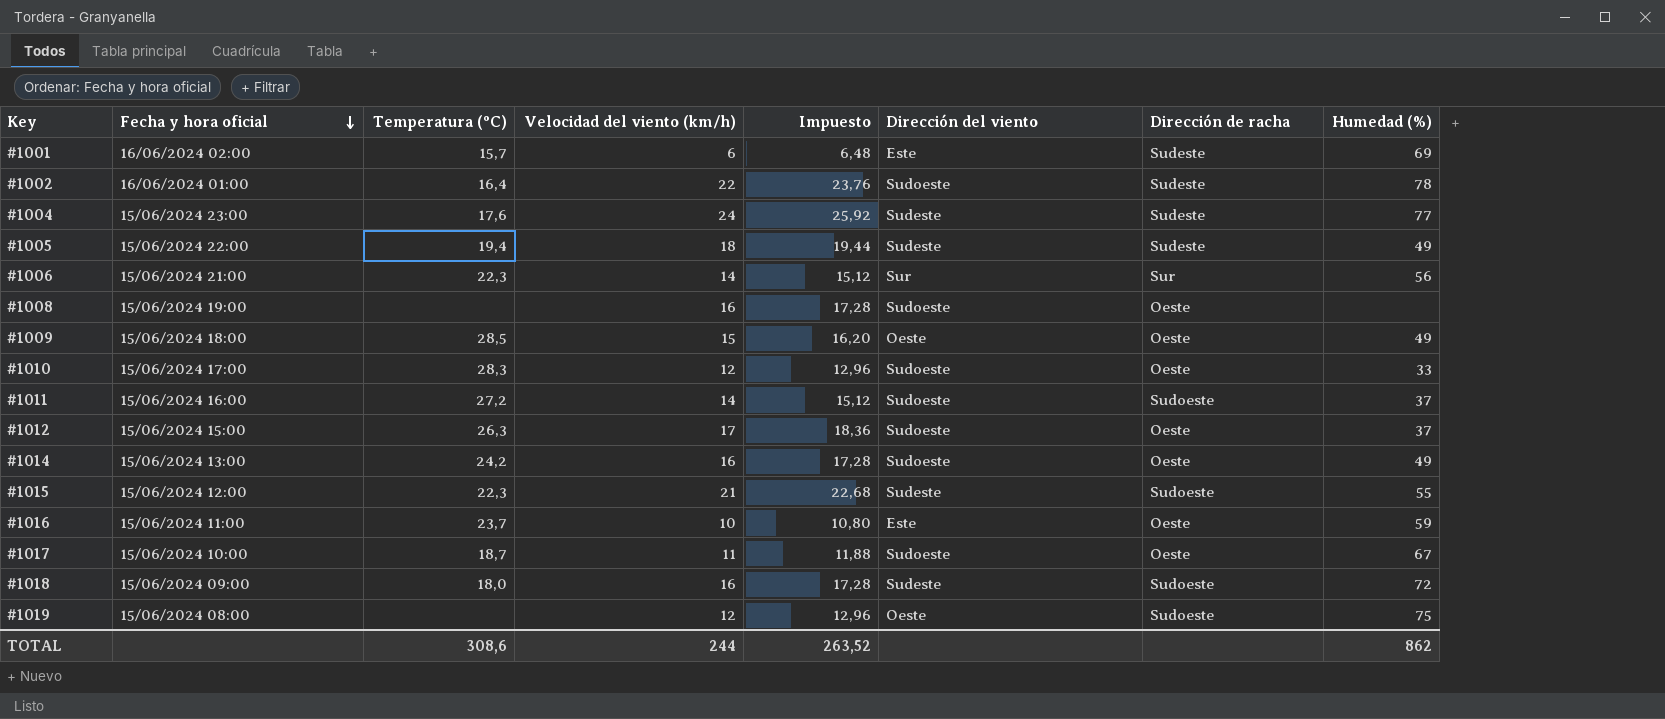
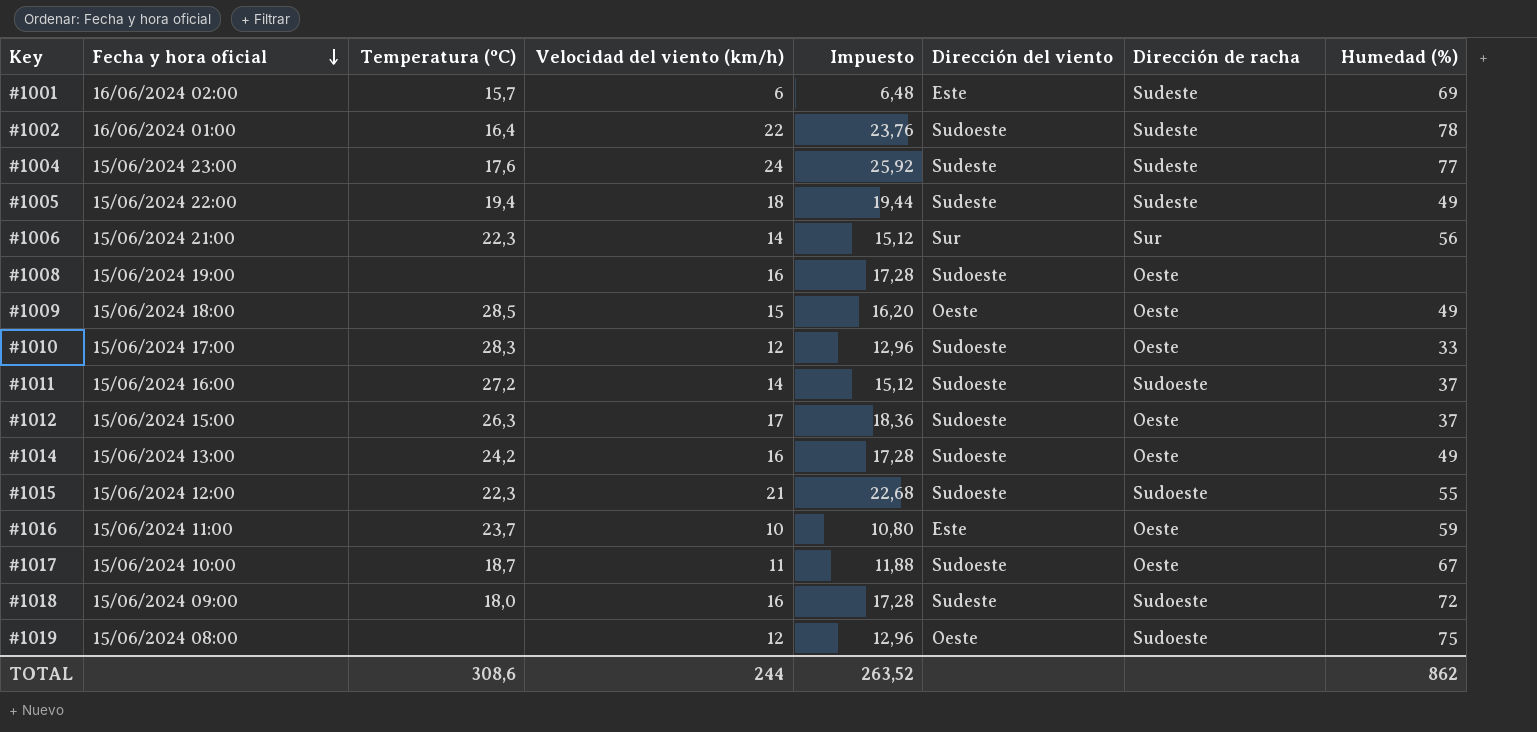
#1015 | Dirección del viento: Sudeste -> Sudoeste

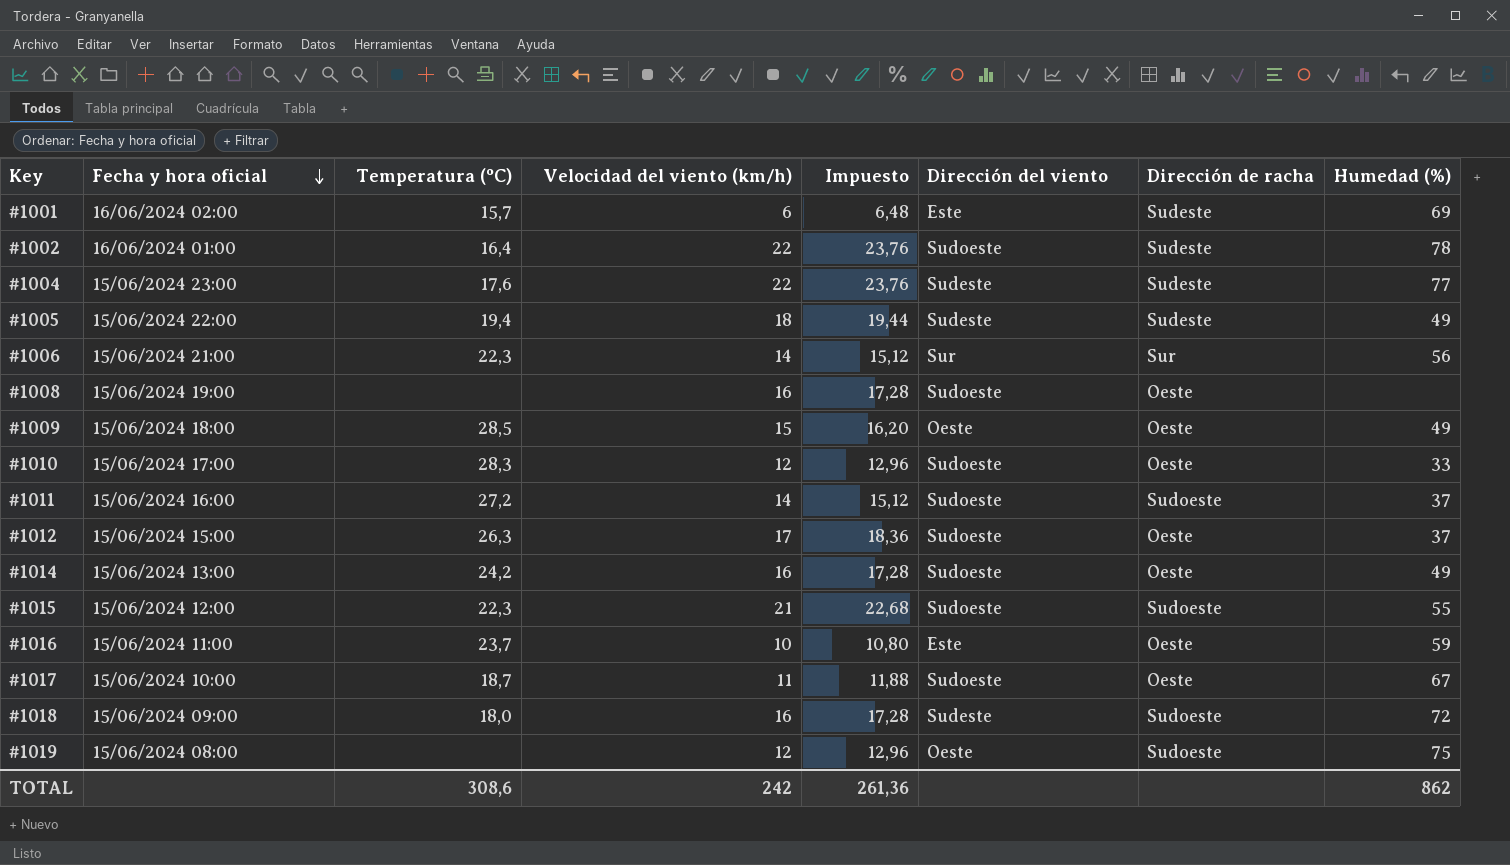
#1004 | Velocidad del viento (km/h): 24 -> 22
#1004 | Impuesto: 25,92 -> 23,76
TOTAL | Velocidad del viento (km/h): 244 -> 242
TOTAL | Impuesto: 263,52 -> 261,36

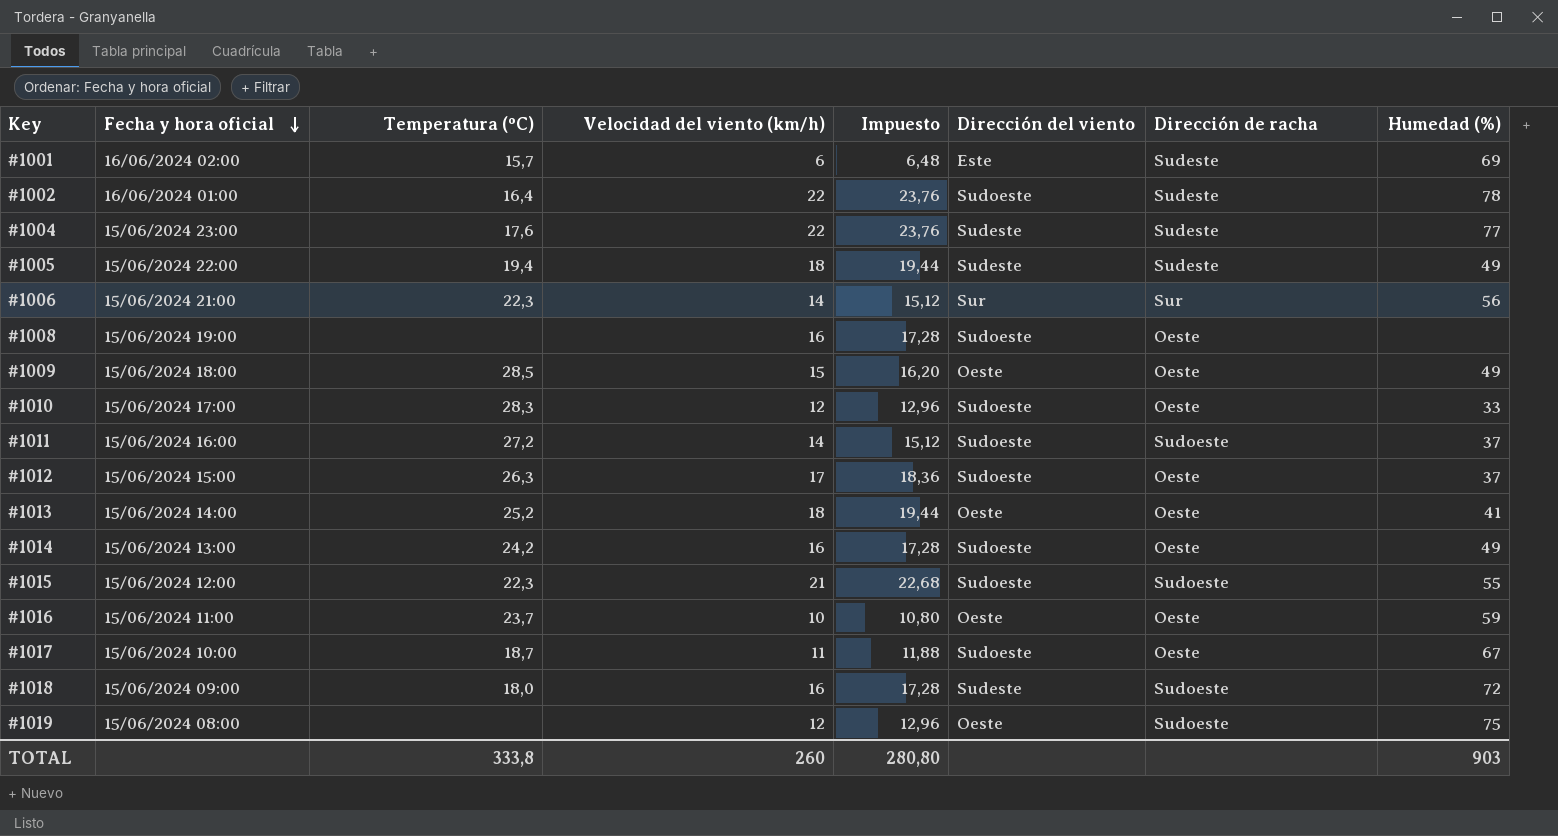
row #1013: none -> 15/06/2024 14:00 | 25,2 | 18 | 19,44 | Oeste | Oeste | 41
#1016 | Dirección del viento: Este -> Oeste
TOTAL | Temperatura (ºC): 308,6 -> 333,8
TOTAL | Velocidad del viento (km/h): 242 -> 260
TOTAL | Impuesto: 261,36 -> 280,80
TOTAL | Humedad (%): 862 -> 903

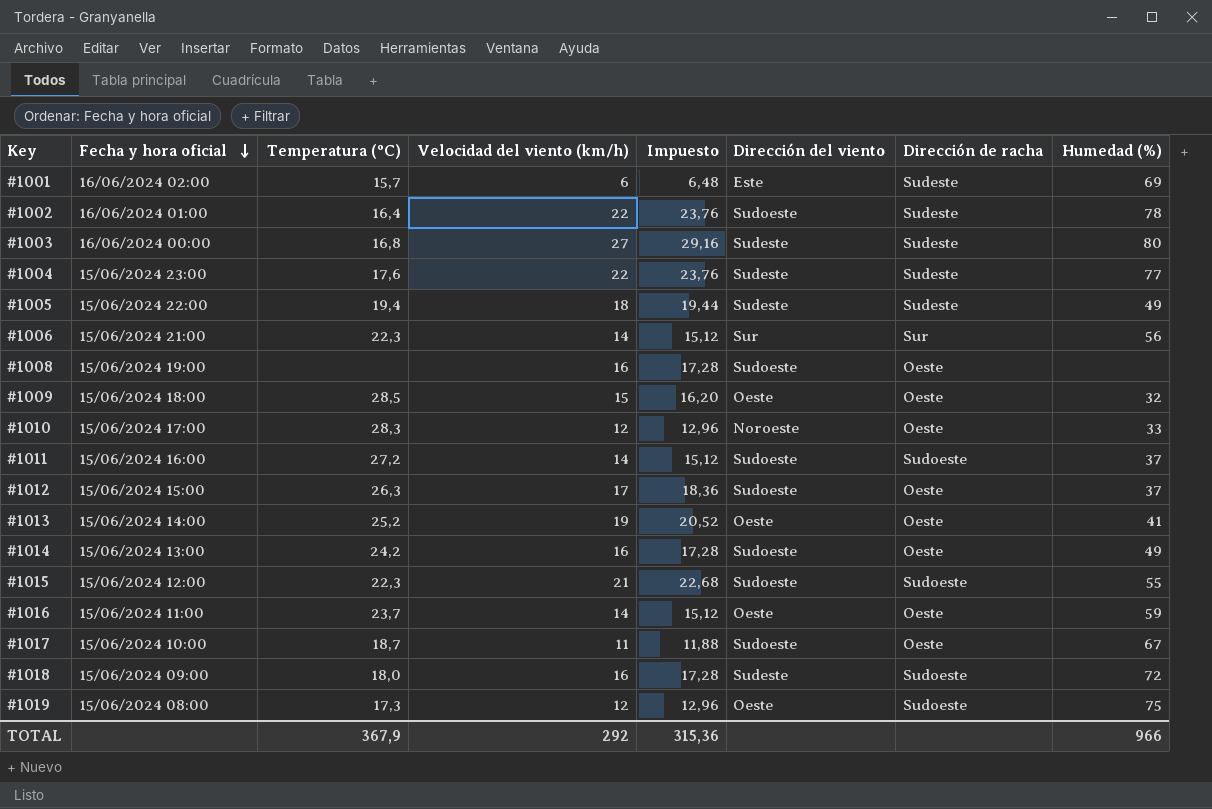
row #1003: none -> 16/06/2024 00:00 | 16,8 | 27 | 29,16 | Sudeste | Sudeste | 80
#1009 | Humedad (%): 49 -> 32
#1010 | Dirección del viento: Sudoeste -> Noroeste
#1013 | Velocidad del viento (km/h): 18 -> 19
#1013 | Impuesto: 19,44 -> 20,52
#1016 | Velocidad del viento (km/h): 10 -> 14
#1016 | Impuesto: 10,80 -> 15,12
#1019 | Temperatura (ºC): none -> 17,3
TOTAL | Temperatura (ºC): 333,8 -> 367,9
TOTAL | Velocidad del viento (km/h): 260 -> 292
TOTAL | Impuesto: 280,80 -> 315,36
TOTAL | Humedad (%): 903 -> 966

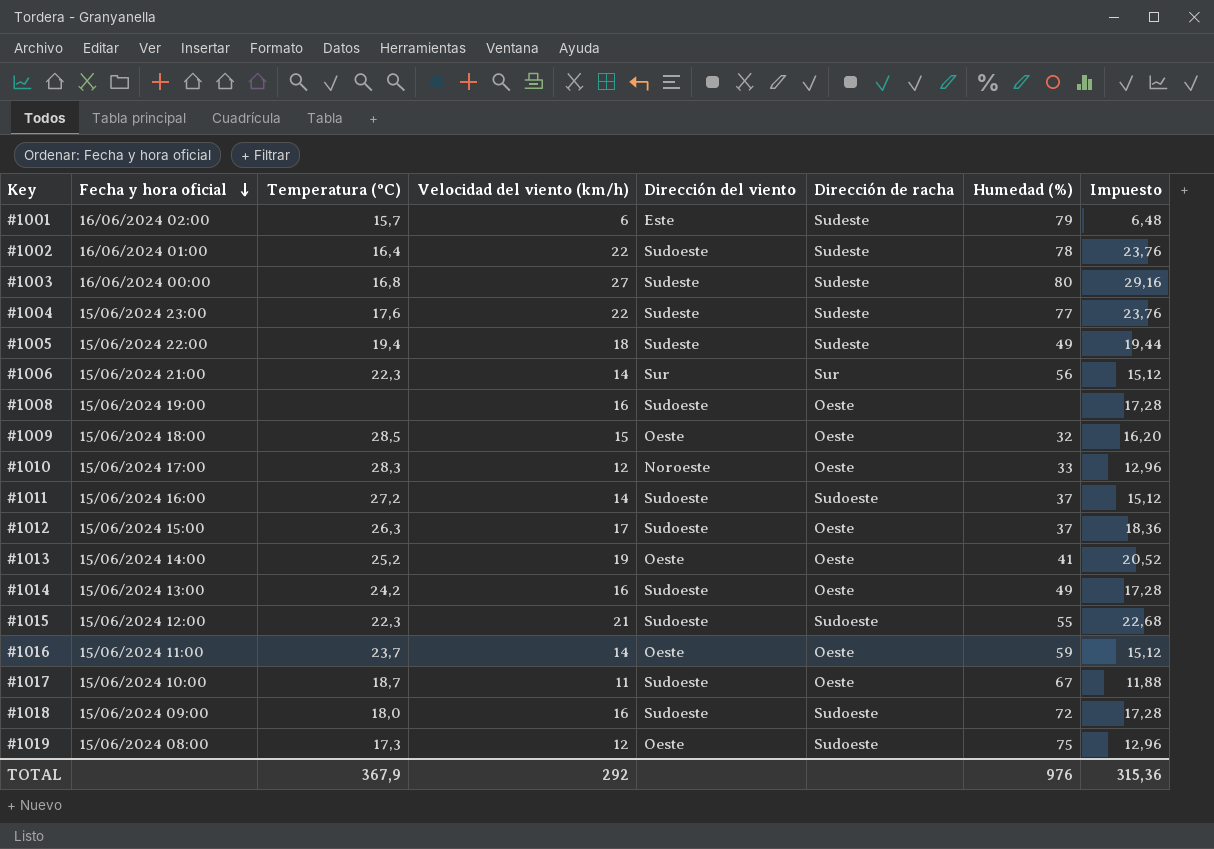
column Impuesto | position: 5 -> 8
#1001 | Humedad (%): 69 -> 79
#1018 | Dirección del viento: Sudeste -> Sudoeste
TOTAL | Humedad (%): 966 -> 976

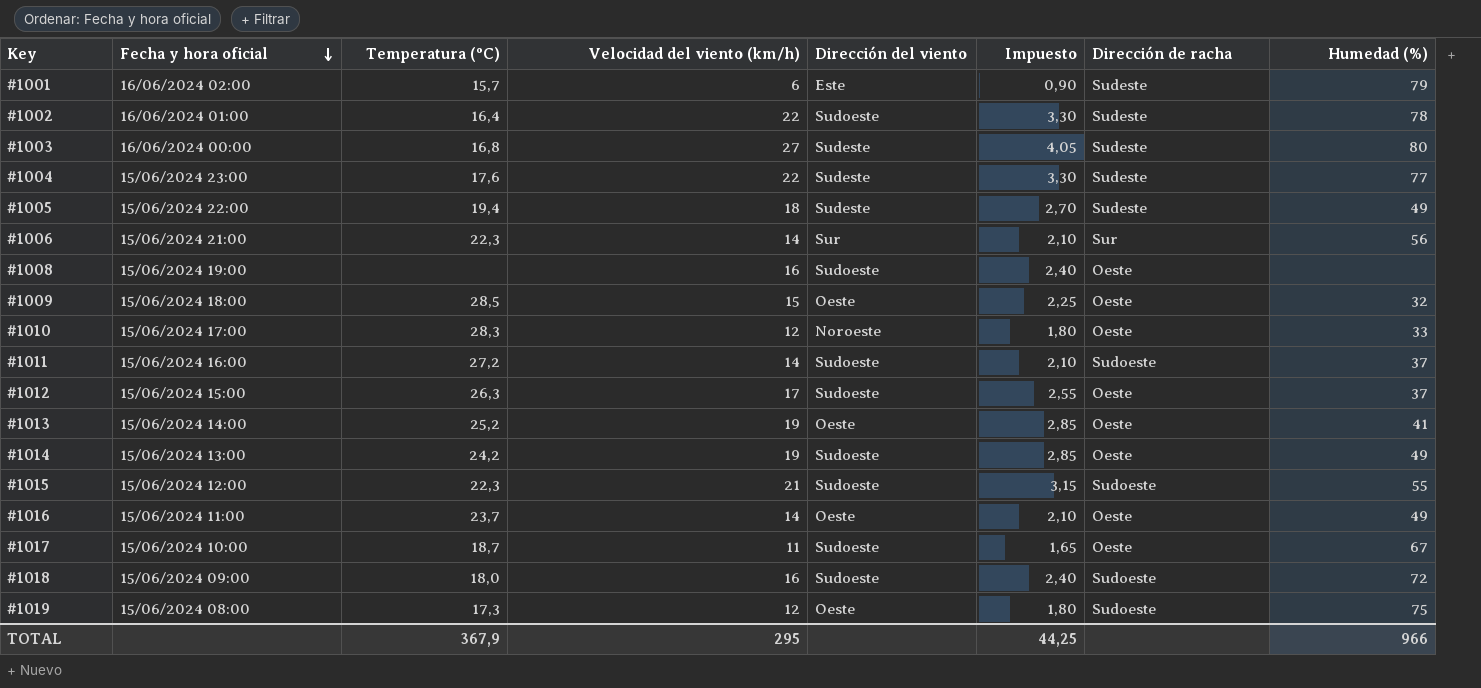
column Impuesto | formula: [Velocidad del viento (km/h)] * 1,08 -> [Velocidad del viento (km/h)] * 0,15
column Impuesto | position: 8 -> 6
#1014 | Velocidad del viento (km/h): 16 -> 19
#1016 | Humedad (%): 59 -> 49
TOTAL | Velocidad del viento (km/h): 292 -> 295
TOTAL | Impuesto: 315,36 -> 44,25
TOTAL | Humedad (%): 976 -> 966

